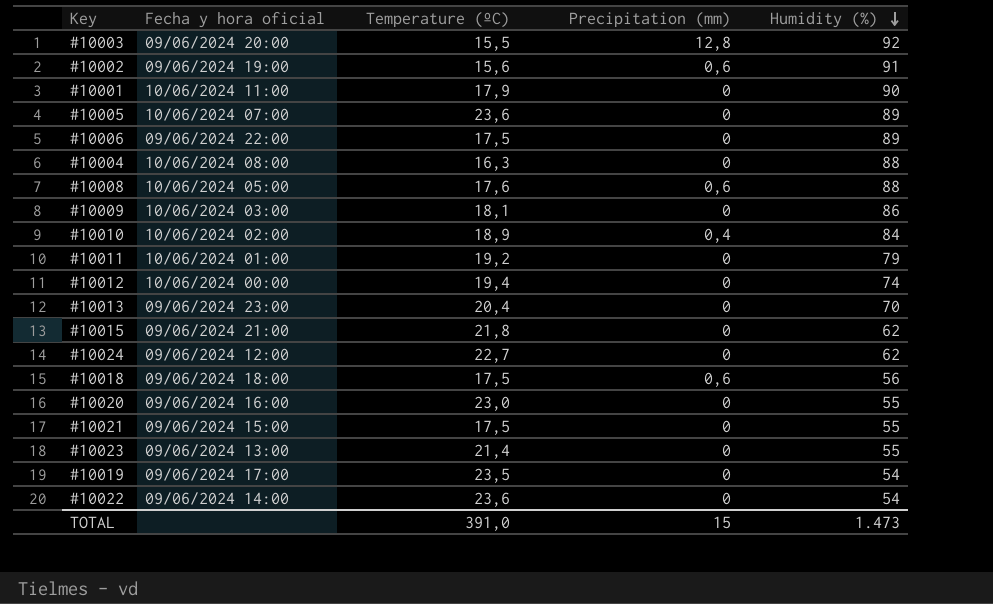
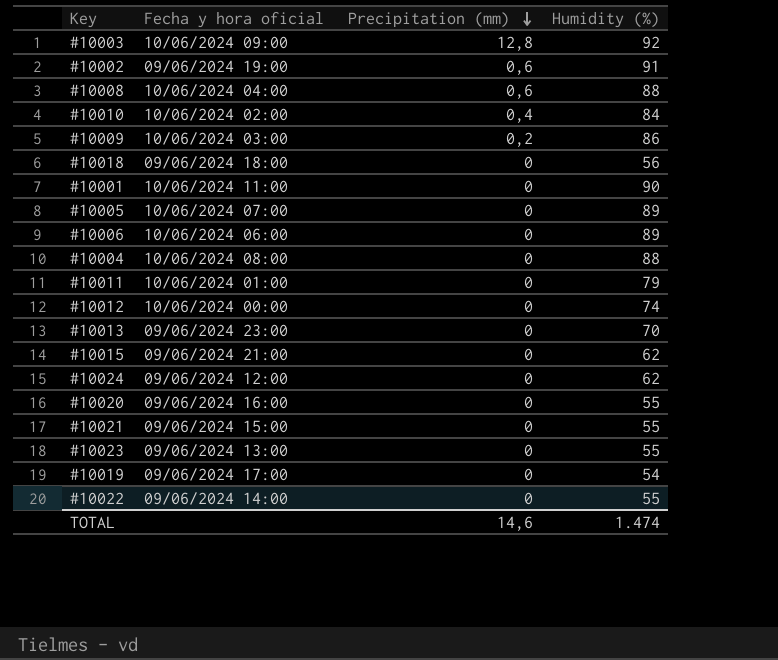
row order: Humidity (%) descending -> Precipitation (mm) descending
column Temperature (ºC) | position: 3 -> none
#10003 | Fecha y hora oficial: 09/06/2024 20:00 -> 10/06/2024 09:00
#10008 | Fecha y hora oficial: 10/06/2024 05:00 -> 10/06/2024 04:00
#10009 | Precipitation (mm): 0 -> 0,2
#10018 | Precipitation (mm): 0,6 -> 0
#10006 | Fecha y hora oficial: 09/06/2024 22:00 -> 10/06/2024 06:00
#10022 | Humidity (%): 54 -> 55
TOTAL | Precipitation (mm): 15 -> 14,6
TOTAL | Humidity (%): 1.473 -> 1.474

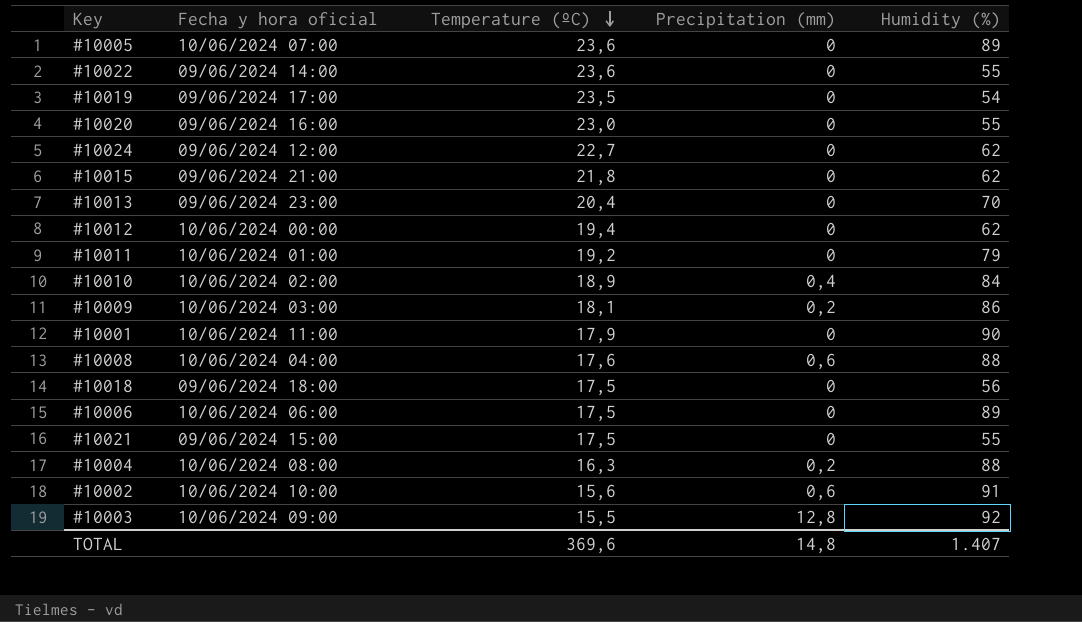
row order: Precipitation (mm) descending -> Temperature (ºC) descending
column Temperature (ºC) | position: none -> 3
row #10023: 09/06/2024 13:00 | 0 | 55 -> none
#10012 | Humidity (%): 74 -> 62
#10004 | Precipitation (mm): 0 -> 0,2
#10002 | Fecha y hora oficial: 09/06/2024 19:00 -> 10/06/2024 10:00
TOTAL | Precipitation (mm): 14,6 -> 14,8
TOTAL | Humidity (%): 1.474 -> 1.407

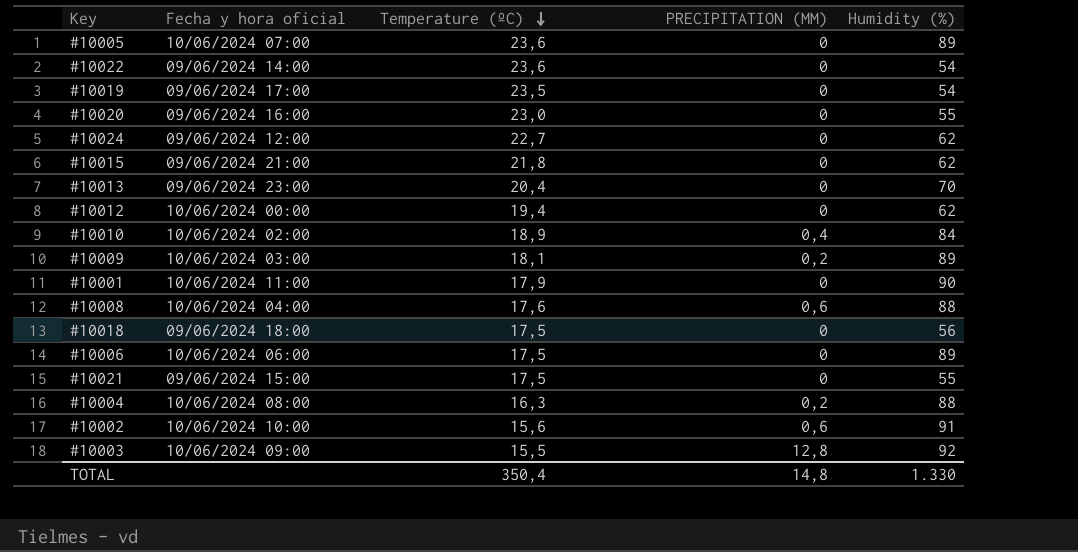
column name: Precipitation (mm) -> PRECIPITATION (MM)
row #10011: 10/06/2024 01:00 | 19,2 | 0 | 79 -> none
#10022 | Humidity (%): 55 -> 54
#10009 | Humidity (%): 86 -> 89
TOTAL | Temperature (ºC): 369,6 -> 350,4
TOTAL | Humidity (%): 1.407 -> 1.330

